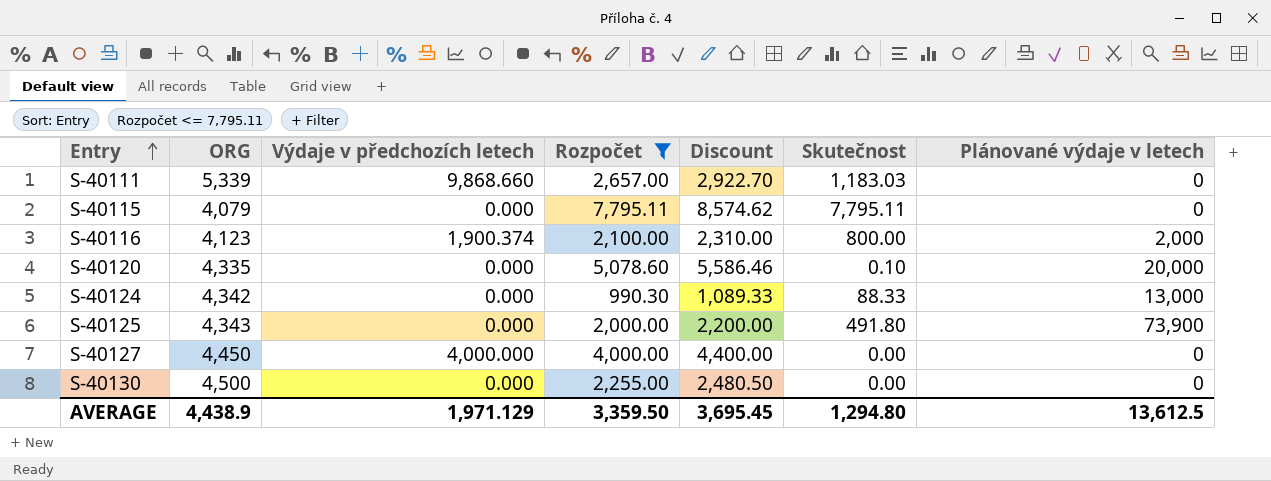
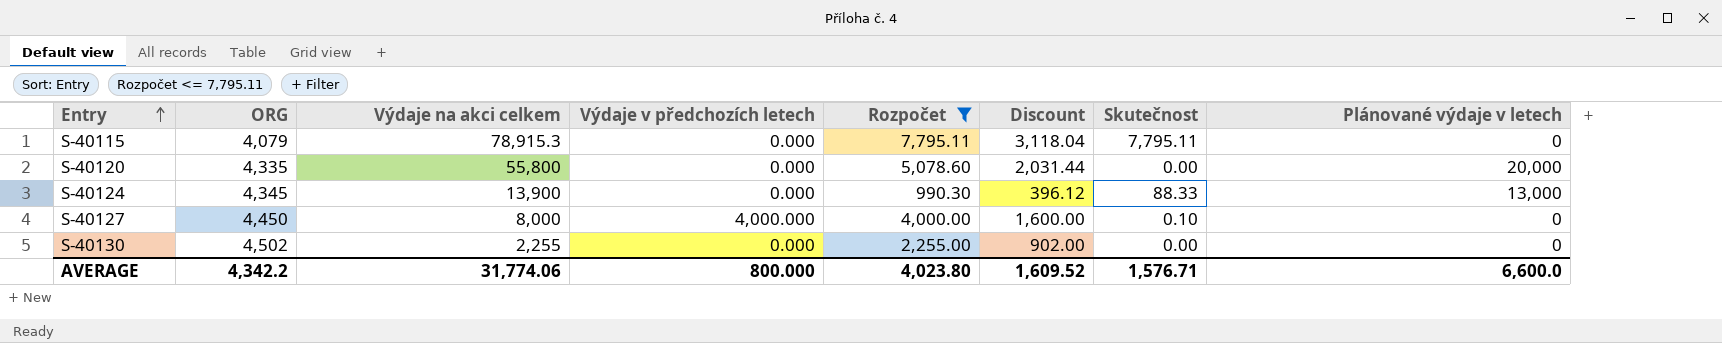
column Výdaje na akci celkem | position: none -> 3
column Discount | formula: [Rozpočet] * 1.1 -> [Rozpočet] * 0.4
row S-40111: 5,339 | 9,868.660 | 2,657.00 | 2,922.70 | 1,183.03 | 0 -> none
row S-40116: 4,123 | 1,900.374 | 2,100.00 | 2,310.00 | 800.00 | 2,000 -> none
row S-40125: 4,343 | 0.000 | 2,000.00 | 2,200.00 | 491.80 | 73,900 -> none
S-40120 | Skutečnost: 0.10 -> 0.00
S-40124 | ORG: 4,342 -> 4,345
S-40127 | Skutečnost: 0.00 -> 0.10
S-40130 | ORG: 4,500 -> 4,502
AVERAGE | ORG: 4,438.9 -> 4,342.2
AVERAGE | Výdaje v předchozích letech: 1,971.129 -> 800.000
AVERAGE | Rozpočet: 3,359.50 -> 4,023.80
AVERAGE | Discount: 3,695.45 -> 1,609.52
AVERAGE | Skutečnost: 1,294.80 -> 1,576.71
AVERAGE | Plánované výdaje v letech: 13,612.5 -> 6,600.0

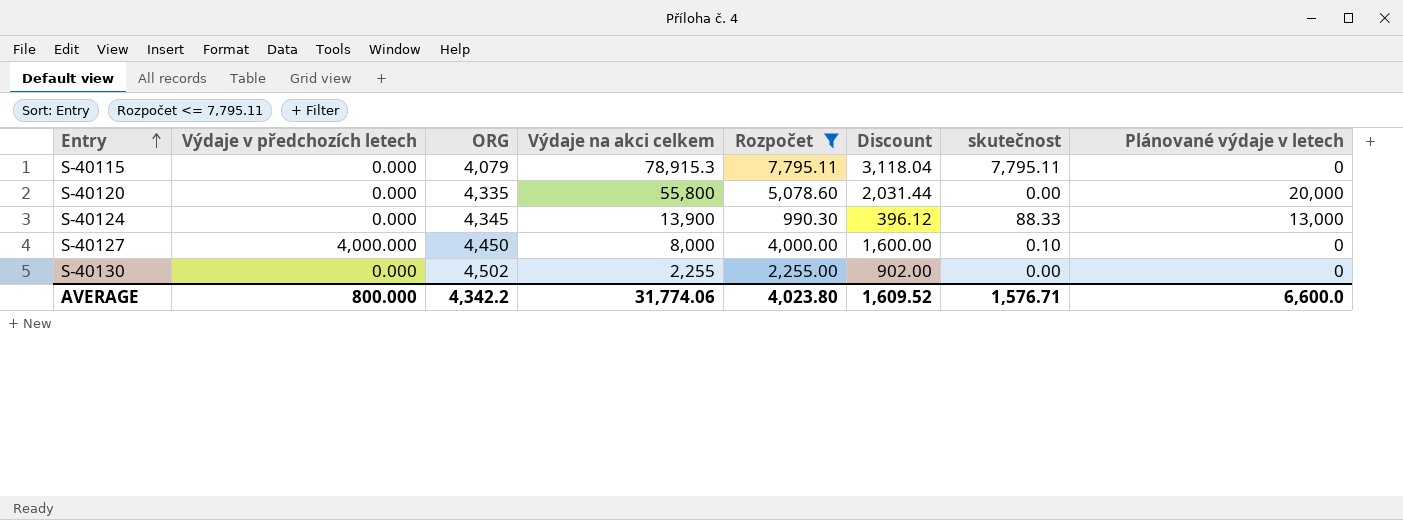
column Výdaje v předchozích letech | position: 4 -> 2
column name: Skutečnost -> skutečnost

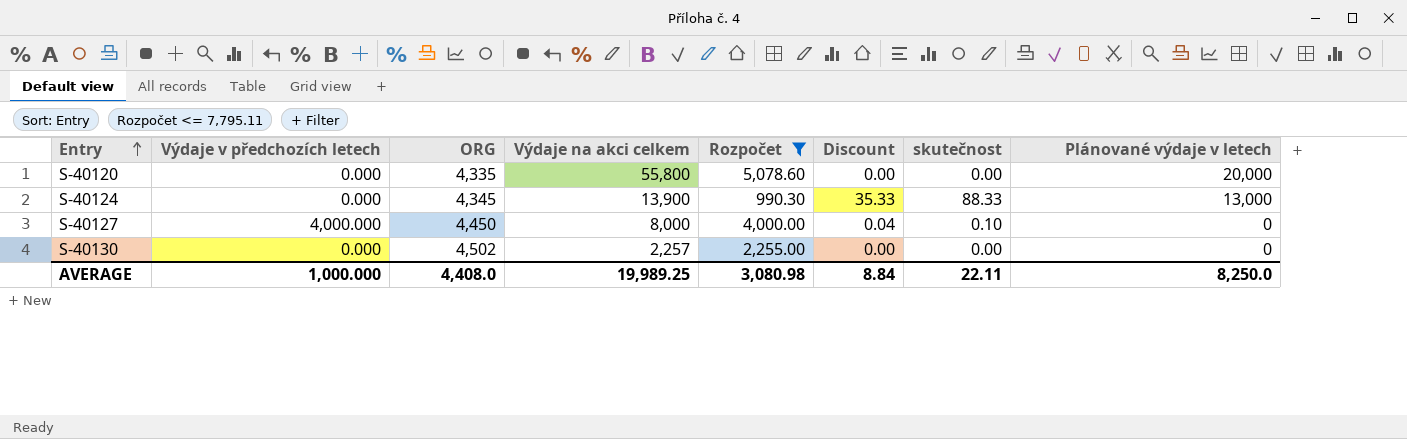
column Discount | formula: [Rozpočet] * 0.4 -> [skutečnost] * 0.4
row S-40115: 0.000 | 4,079 | 78,915.3 | 7,795.11 | 3,118.04 | 7,795.11 | 0 -> none
S-40130 | Výdaje na akci celkem: 2,255 -> 2,257
AVERAGE | Výdaje v předchozích letech: 800.000 -> 1,000.000
AVERAGE | ORG: 4,342.2 -> 4,408.0
AVERAGE | Výdaje na akci celkem: 31,774.06 -> 19,989.25
AVERAGE | Rozpočet: 4,023.80 -> 3,080.98
AVERAGE | Discount: 1,609.52 -> 8.84
AVERAGE | skutečnost: 1,576.71 -> 22.11
AVERAGE | Plánované výdaje v letech: 6,600.0 -> 8,250.0

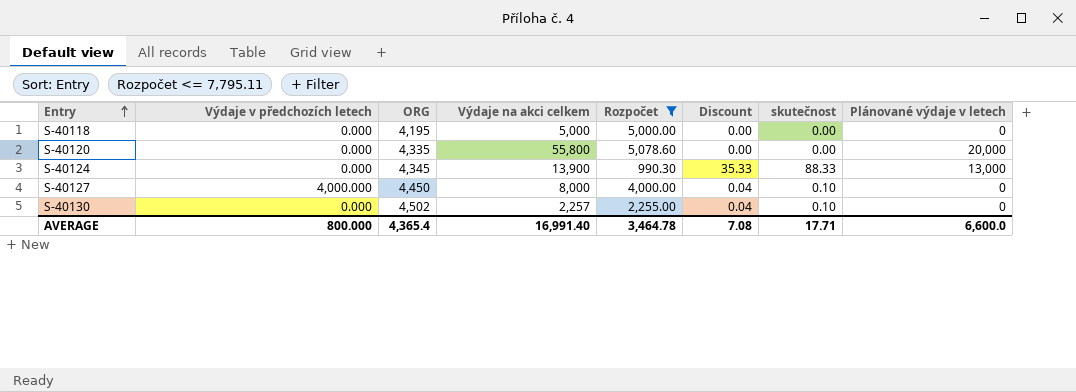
row S-40118: none -> 0.000 | 4,195 | 5,000 | 5,000.00 | 0.00 | 0.00 | 0
S-40130 | Discount: 0.00 -> 0.04
S-40130 | skutečnost: 0.00 -> 0.10
AVERAGE | Výdaje v předchozích letech: 1,000.000 -> 800.000
AVERAGE | ORG: 4,408.0 -> 4,365.4
AVERAGE | Výdaje na akci celkem: 19,989.25 -> 16,991.40
AVERAGE | Rozpočet: 3,080.98 -> 3,464.78
AVERAGE | Discount: 8.84 -> 7.08
AVERAGE | skutečnost: 22.11 -> 17.71
AVERAGE | Plánované výdaje v letech: 8,250.0 -> 6,600.0

